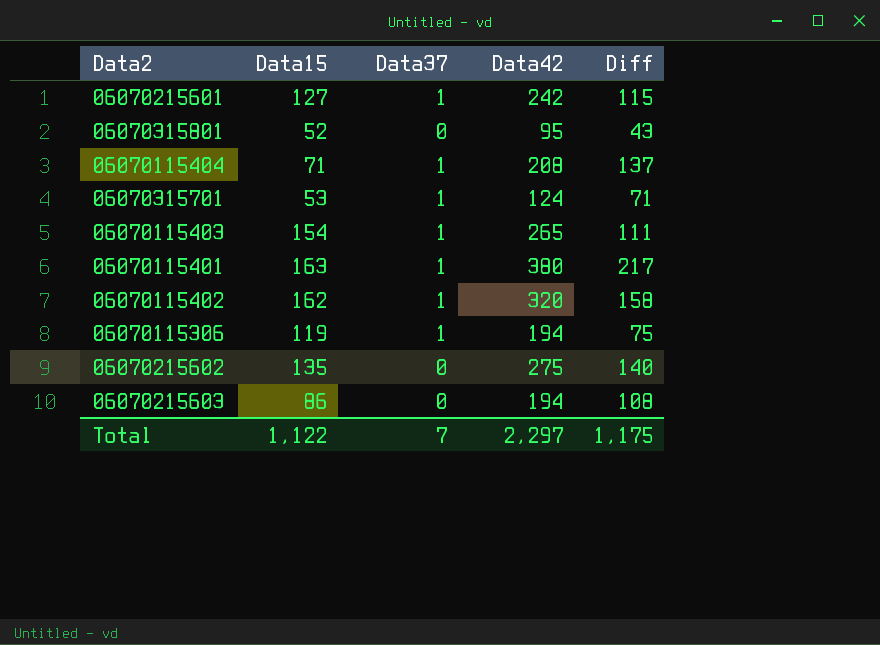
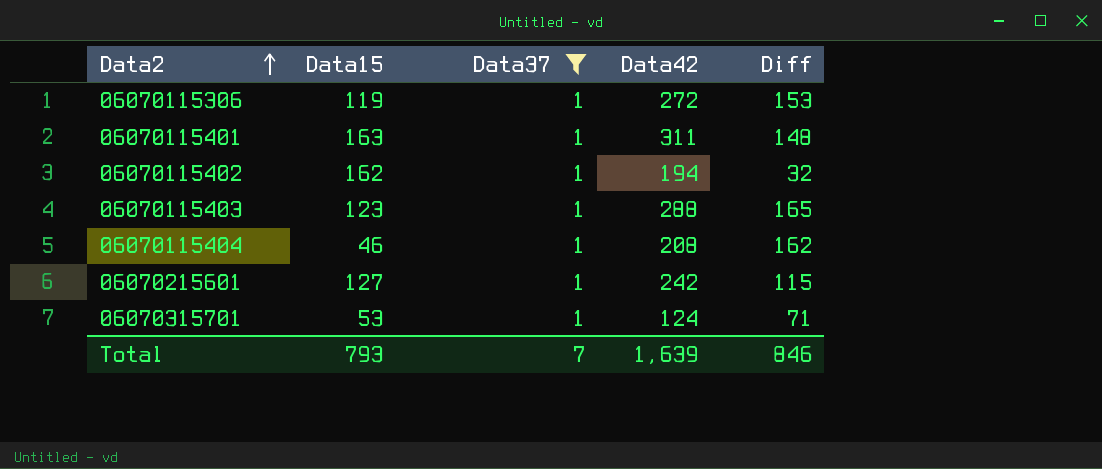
filter: none -> Data37 = 1
row order: none -> Data2 ascending
06070115306 | Data42: 194 -> 272
06070115306 | Diff: 75 -> 153
06070115401 | Data42: 380 -> 311
06070115401 | Diff: 217 -> 148
06070115402 | Data42: 320 -> 194
06070115402 | Diff: 158 -> 32
06070115403 | Data15: 154 -> 123
06070115403 | Data42: 265 -> 288
06070115403 | Diff: 111 -> 165
06070115404 | Data15: 71 -> 46
06070115404 | Diff: 137 -> 162
Total | Data15: 1,122 -> 793
Total | Data42: 2,297 -> 1,639
Total | Diff: 1,175 -> 846

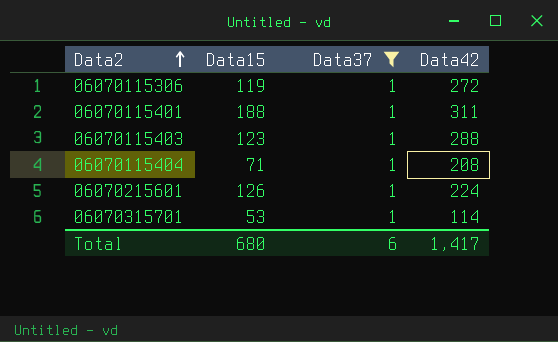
column Diff | formula: [Data42] - [Data15] -> none
row 06070115402: 162 | 1 | 194 | 32 -> none
06070115401 | Data15: 163 -> 188
06070115404 | Data15: 46 -> 71
06070215601 | Data15: 127 -> 126
06070215601 | Data42: 242 -> 224
06070315701 | Data42: 124 -> 114
Total | Data15: 793 -> 680
Total | Data37: 7 -> 6
Total | Data42: 1,639 -> 1,417

